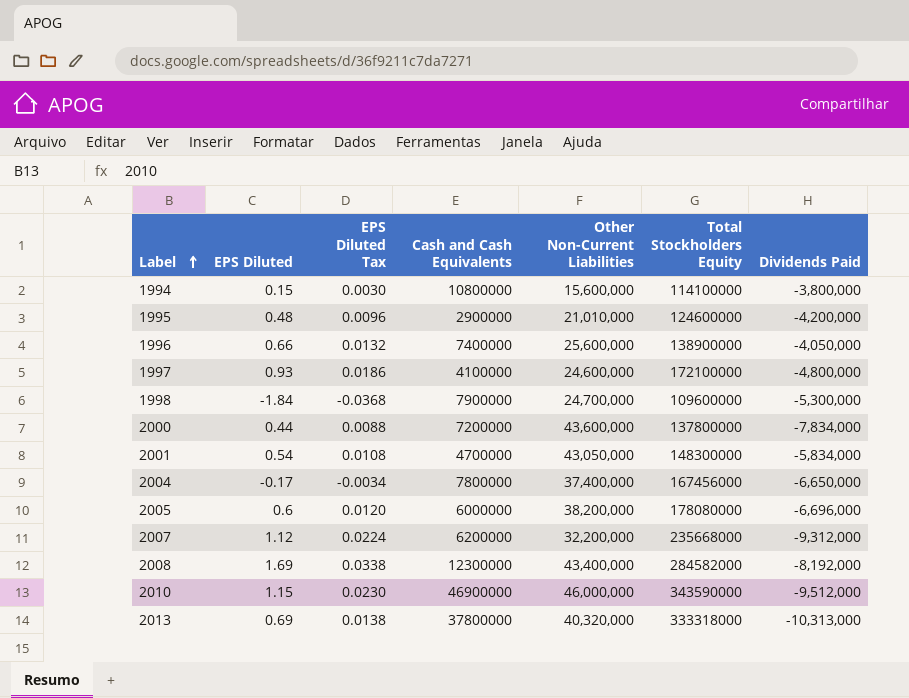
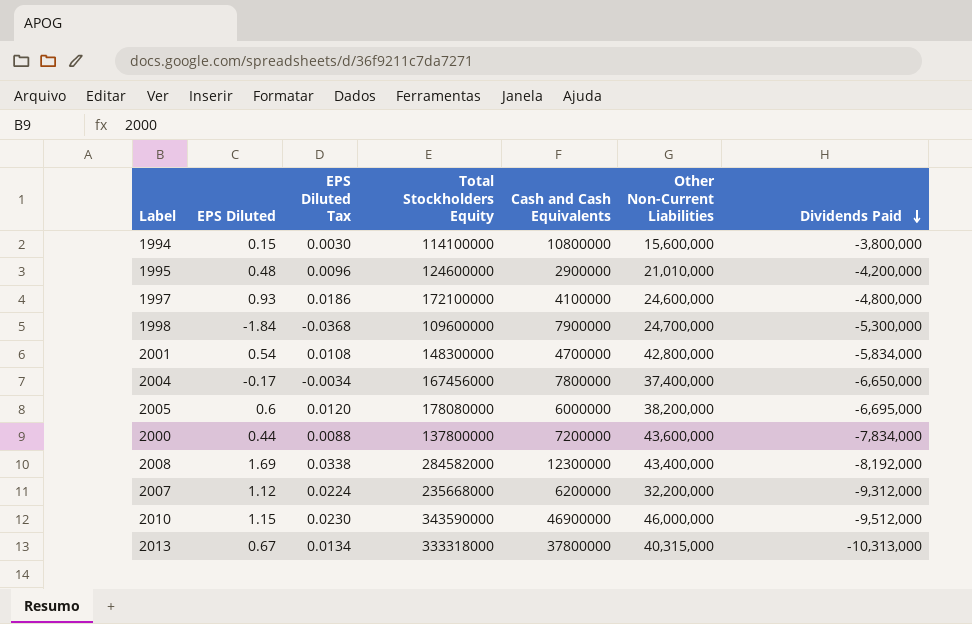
row order: Label ascending -> Dividends Paid descending
column Total Stockholders Equity | position: 6 -> 4
row 1996: 0.66 | 0.0132 | 7400000 | 25,600,000 | 138900000 | -4,050,000 -> none
2001 | Other Non-Current Liabilities: 43,050,000 -> 42,800,000
2005 | Dividends Paid: -6,696,000 -> -6,695,000
2013 | EPS Diluted: 0.69 -> 0.67
2013 | EPS Diluted Tax: 0.0138 -> 0.0134
2013 | Other Non-Current Liabilities: 40,320,000 -> 40,315,000

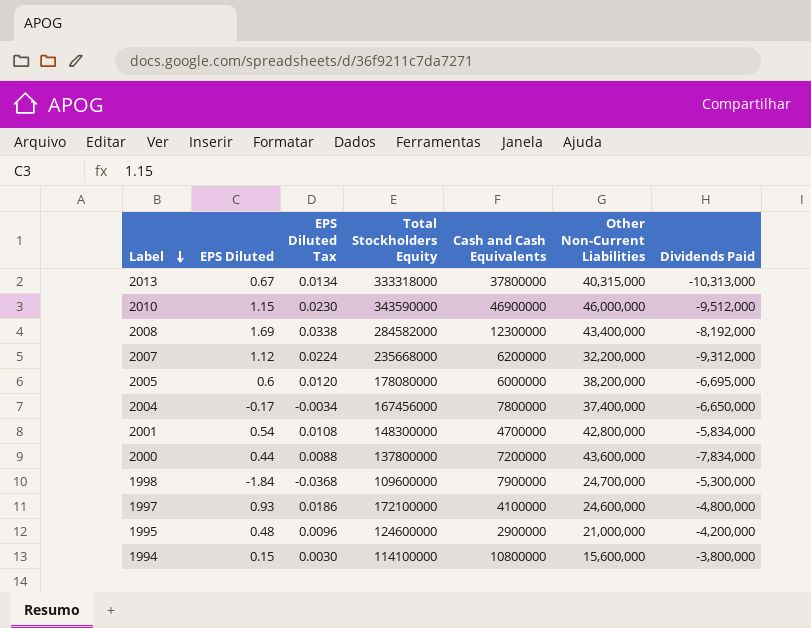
row order: Dividends Paid descending -> Label descending
1995 | Other Non-Current Liabilities: 21,010,000 -> 21,000,000

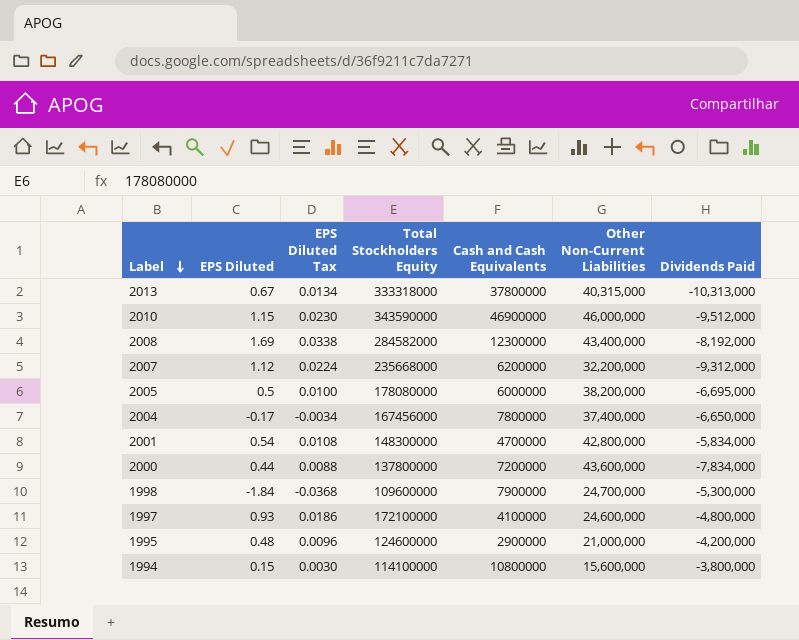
2005 | EPS Diluted: 0.6 -> 0.5
2005 | EPS Diluted Tax: 0.0120 -> 0.0100

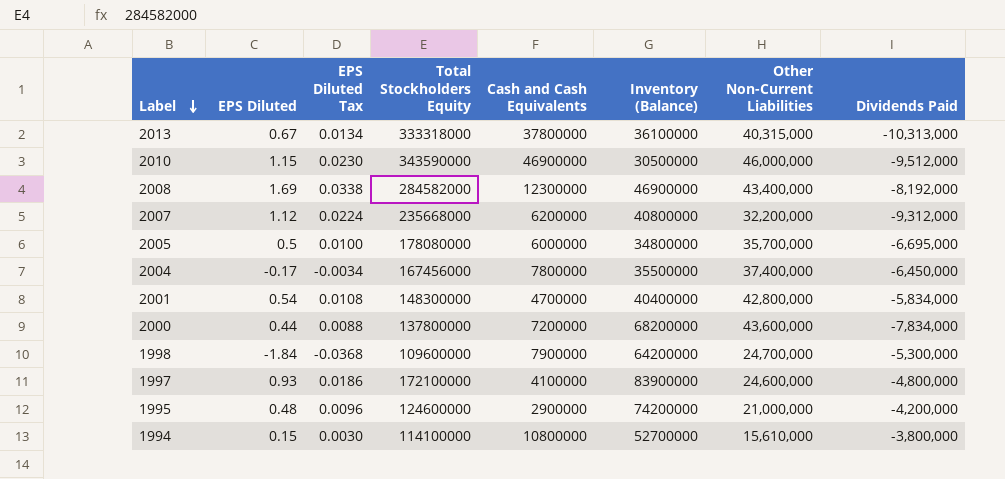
column Inventory (Balance) | position: none -> 6
2005 | Other Non-Current Liabilities: 38,200,000 -> 35,700,000
2004 | Dividends Paid: -6,650,000 -> -6,450,000
1994 | Other Non-Current Liabilities: 15,600,000 -> 15,610,000

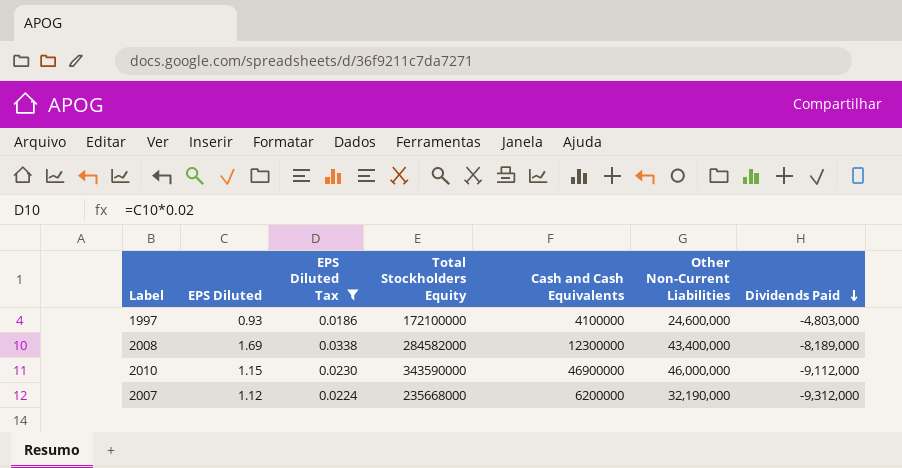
filter: none -> EPS Diluted Tax >= 0.0186
row order: Label descending -> Dividends Paid descending
column Inventory (Balance) | position: 6 -> none
1997 | Dividends Paid: -4,800,000 -> -4,803,000
2008 | Dividends Paid: -8,192,000 -> -8,189,000
2010 | Dividends Paid: -9,512,000 -> -9,112,000
2007 | Other Non-Current Liabilities: 32,200,000 -> 32,190,000

